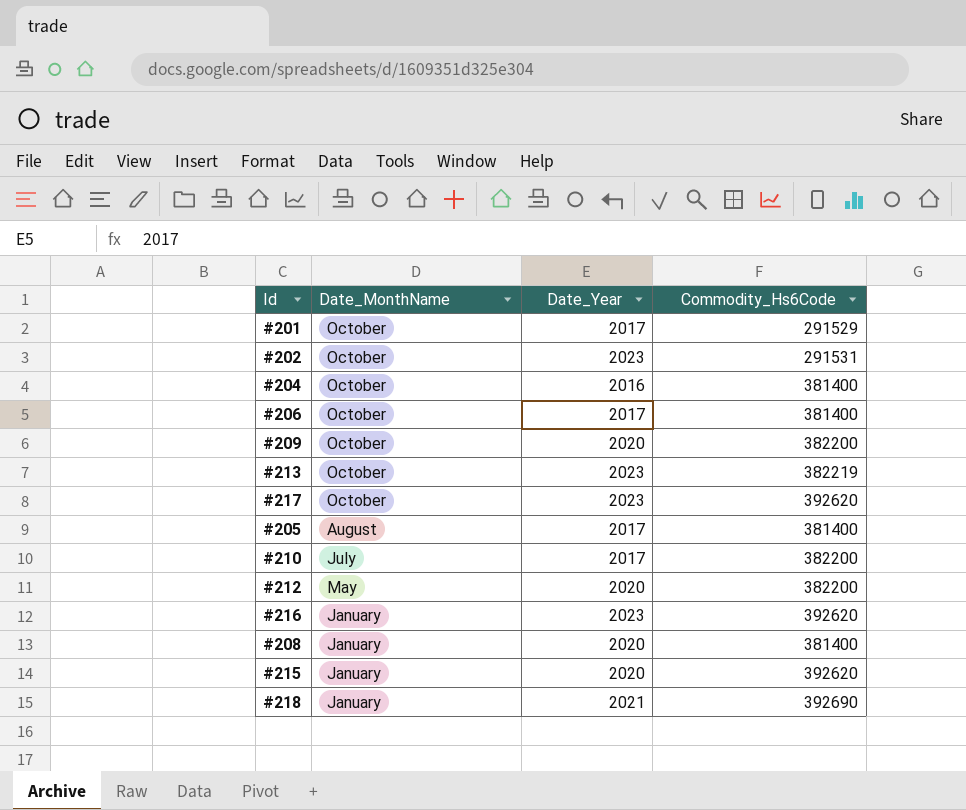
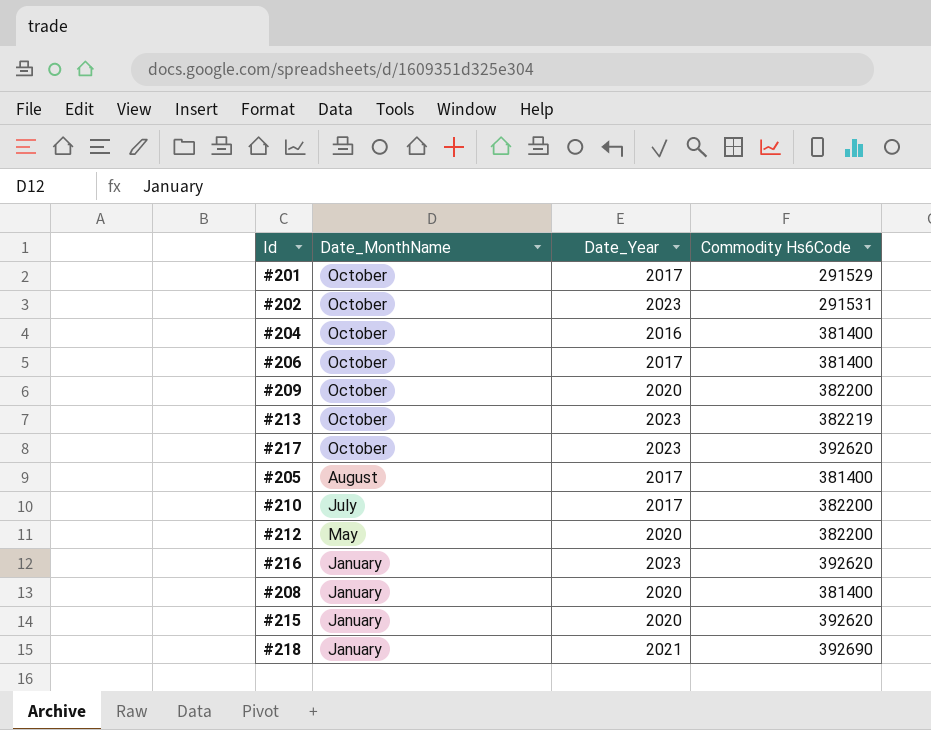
column name: Commodity_Hs6Code -> Commodity Hs6Code

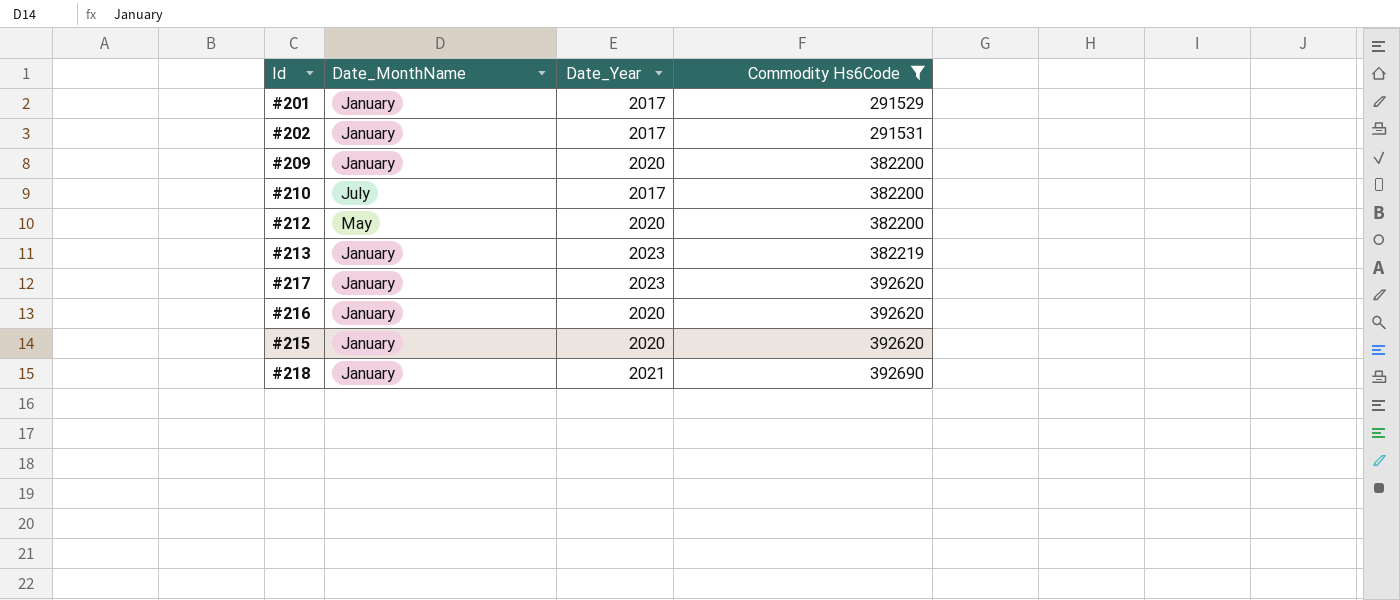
filter: none -> Commodity Hs6Code != 381400
row order: Date_MonthName descending -> Commodity Hs6Code ascending
#201 | Date_MonthName: October -> January
#202 | Date_MonthName: October -> January
#202 | Date_Year: 2023 -> 2017
#209 | Date_MonthName: October -> January
#213 | Date_MonthName: October -> January
#217 | Date_MonthName: October -> January
#216 | Date_Year: 2023 -> 2020

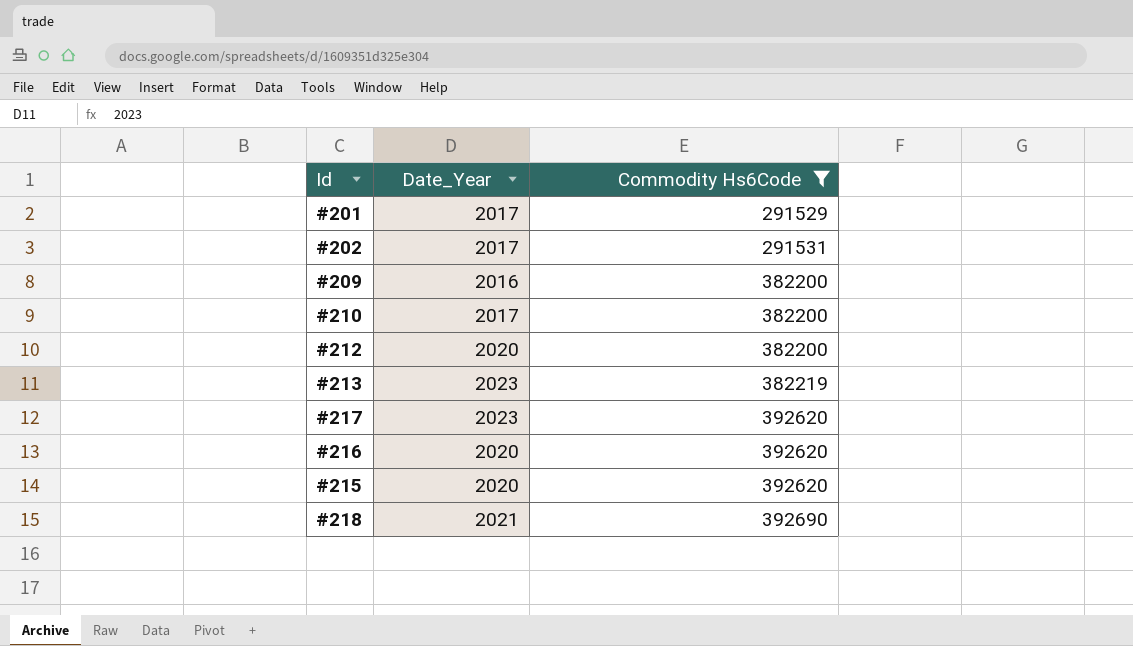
column Date_MonthName | position: 2 -> none
#209 | Date_Year: 2020 -> 2016

